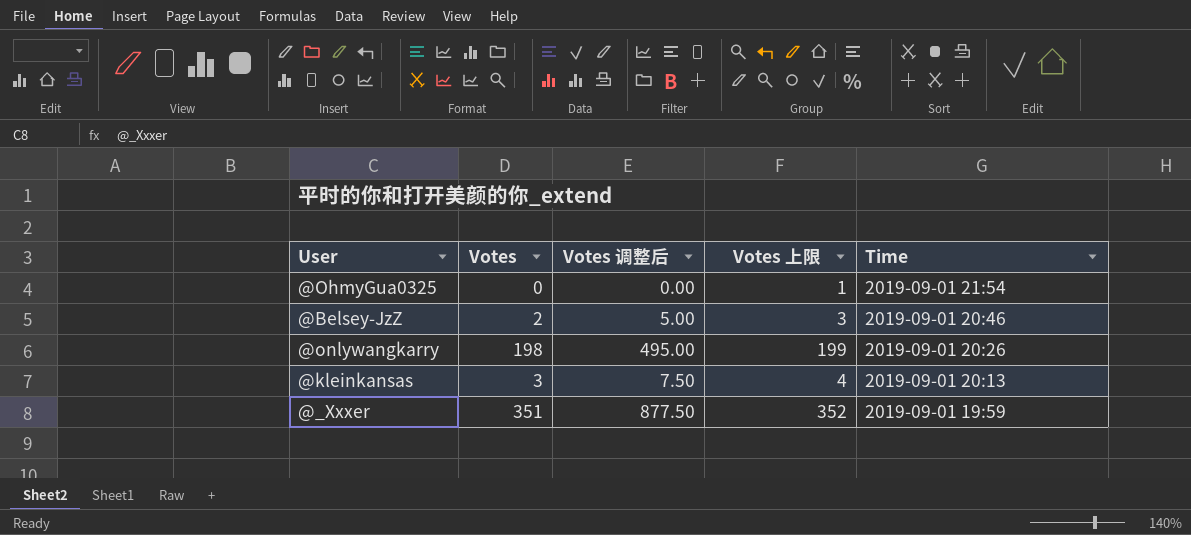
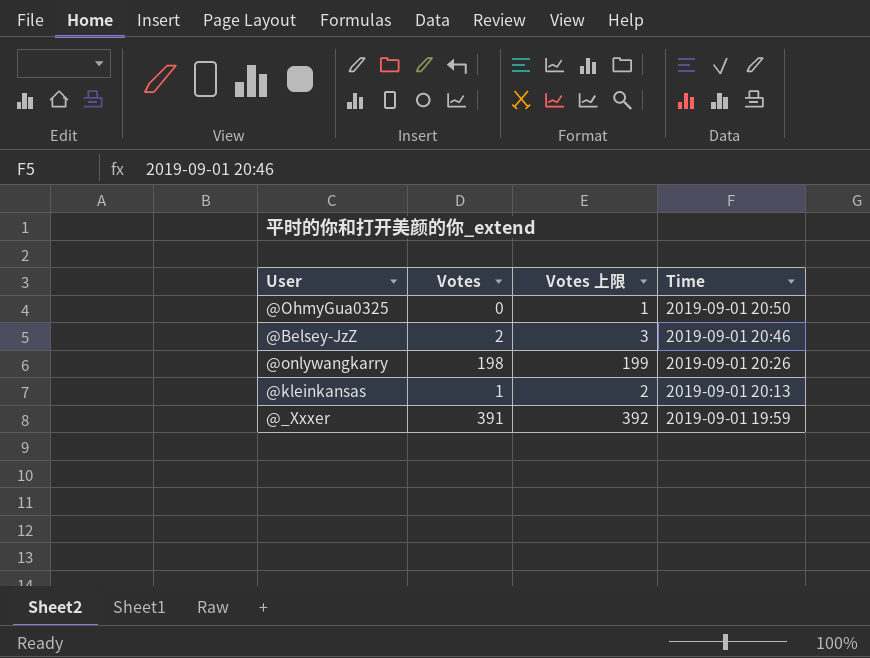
column Votes 调整后 | formula: [Votes] * 2.5 -> none
@OhmyGua0325 | Time: 2019-09-01 21:54 -> 2019-09-01 20:50
@kleinkansas | Votes: 3 -> 1
@kleinkansas | Votes 上限: 4 -> 2
@_Xxxer | Votes: 351 -> 391
@_Xxxer | Votes 上限: 352 -> 392

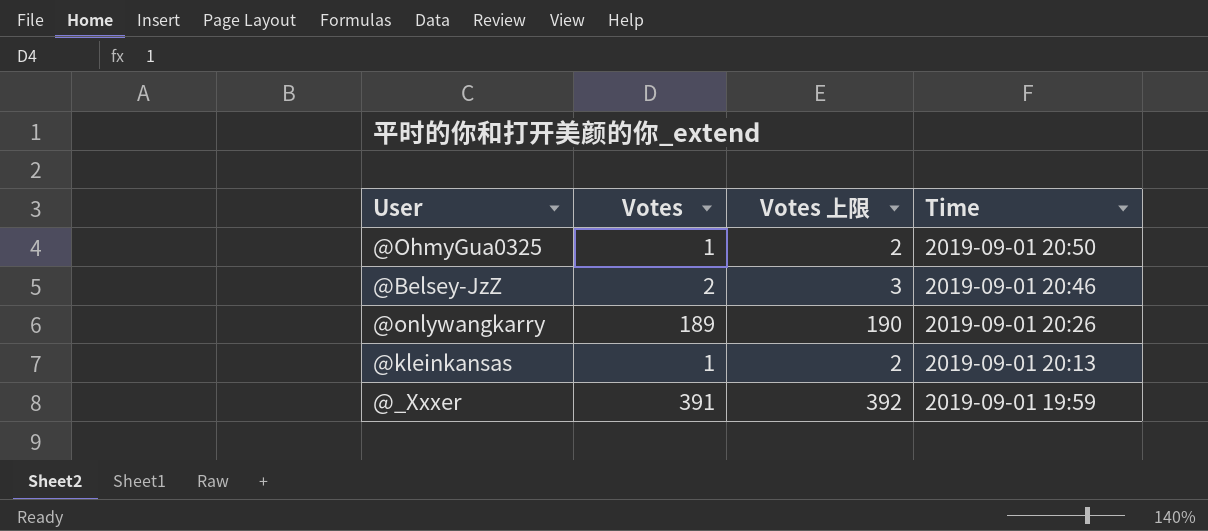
@OhmyGua0325 | Votes: 0 -> 1
@OhmyGua0325 | Votes 上限: 1 -> 2
@onlywangkarry | Votes: 198 -> 189
@onlywangkarry | Votes 上限: 199 -> 190

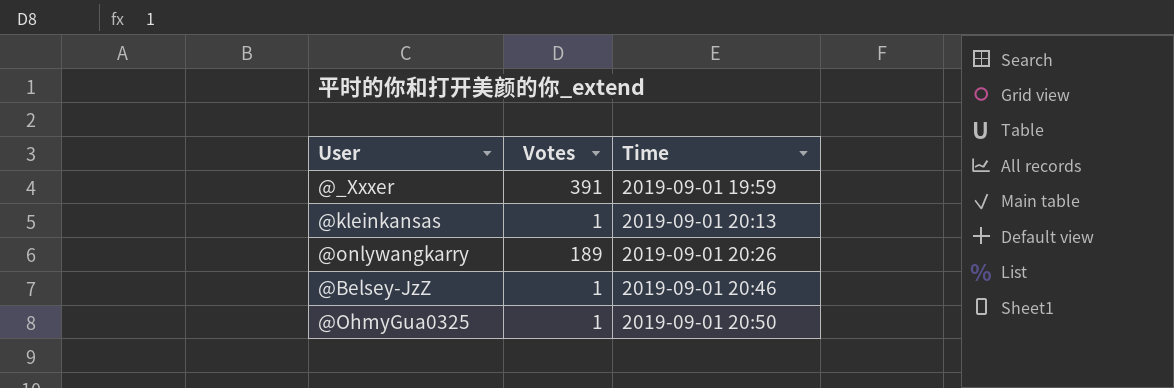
row order: Time descending -> Time ascending
column Votes 上限 | formula: [Votes] + 1 -> none
@Belsey-JzZ | Votes: 2 -> 1

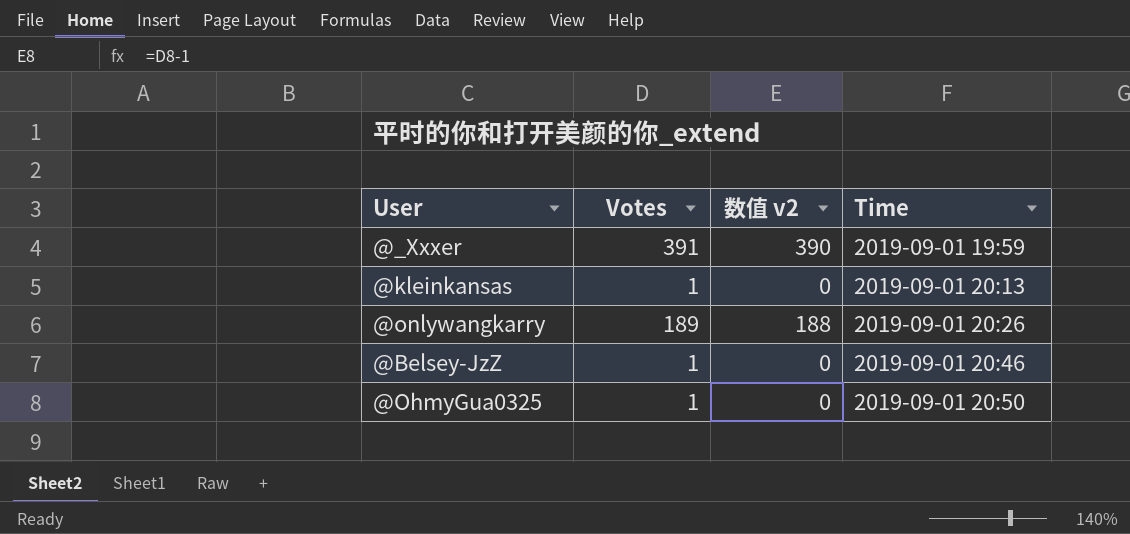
column 数值 v2 | formula: none -> [Votes] - 1

